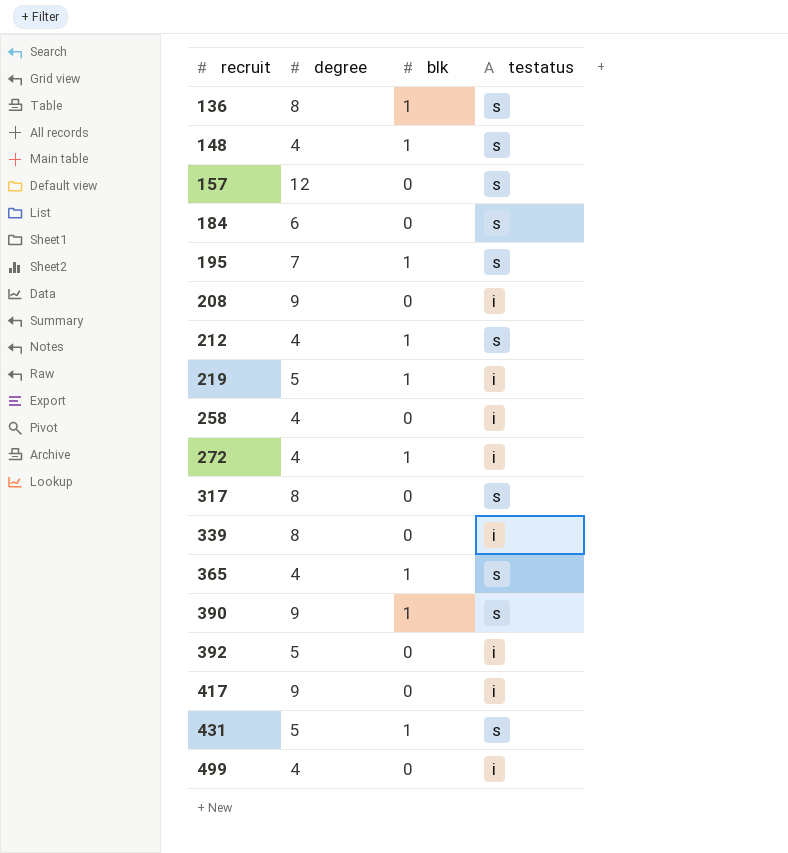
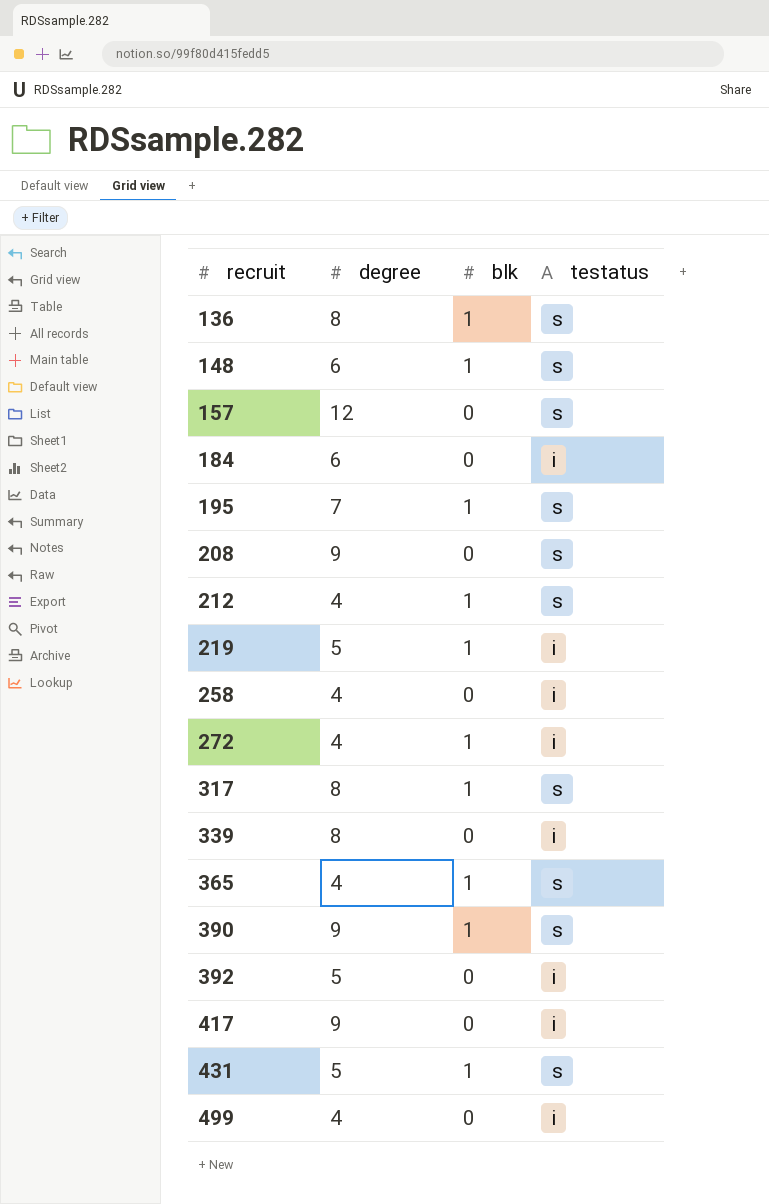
148 | degree: 4 -> 6
184 | testatus: s -> i
208 | testatus: i -> s
317 | blk: 0 -> 1

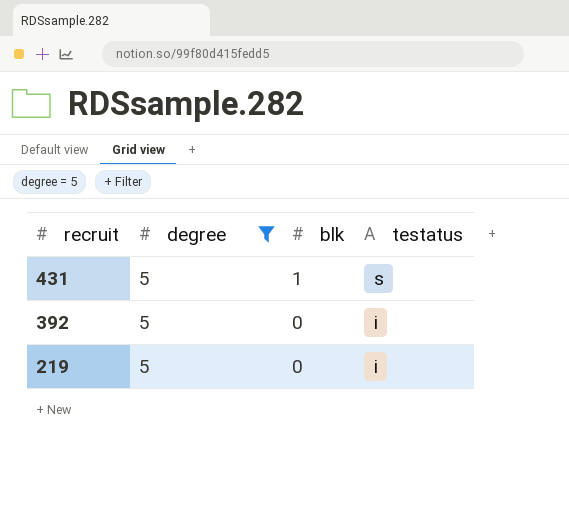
filter: none -> degree = 5
row order: recruit ascending -> recruit descending
219 | blk: 1 -> 0

